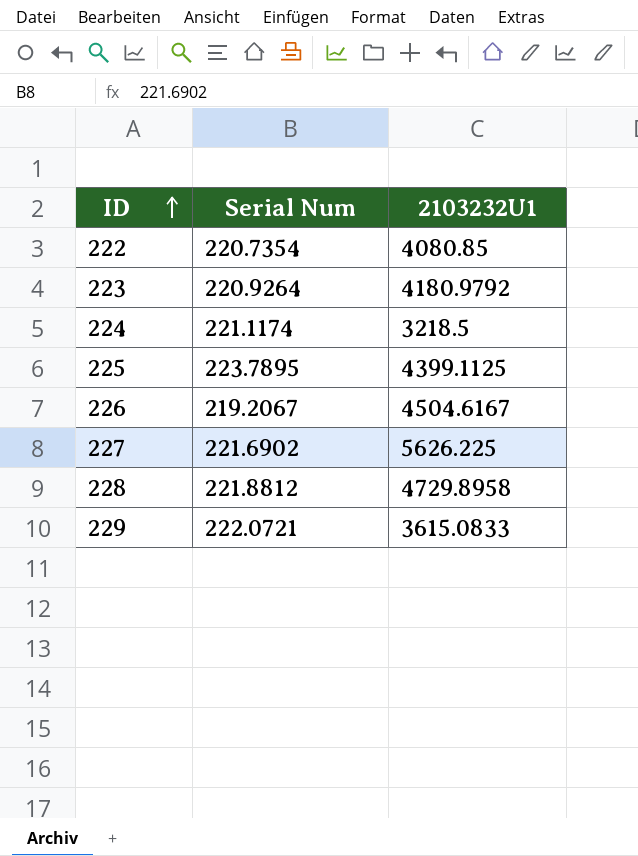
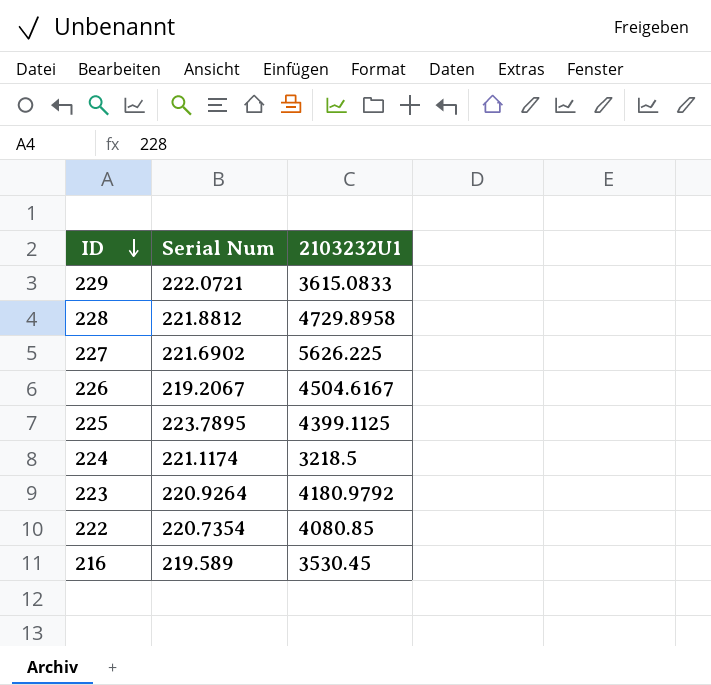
row order: ID ascending -> ID descending
row 216: none -> 219.589 | 3530.45

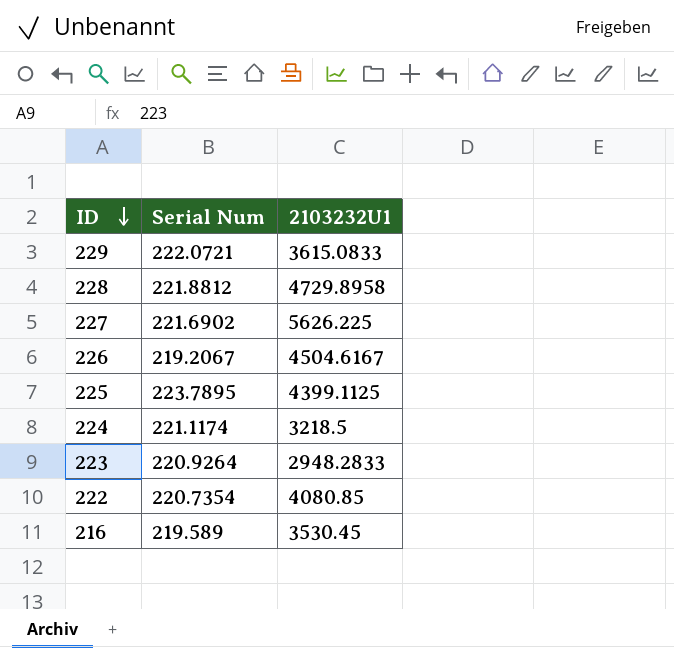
223 | 2103232U1: 4180.9792 -> 2948.2833

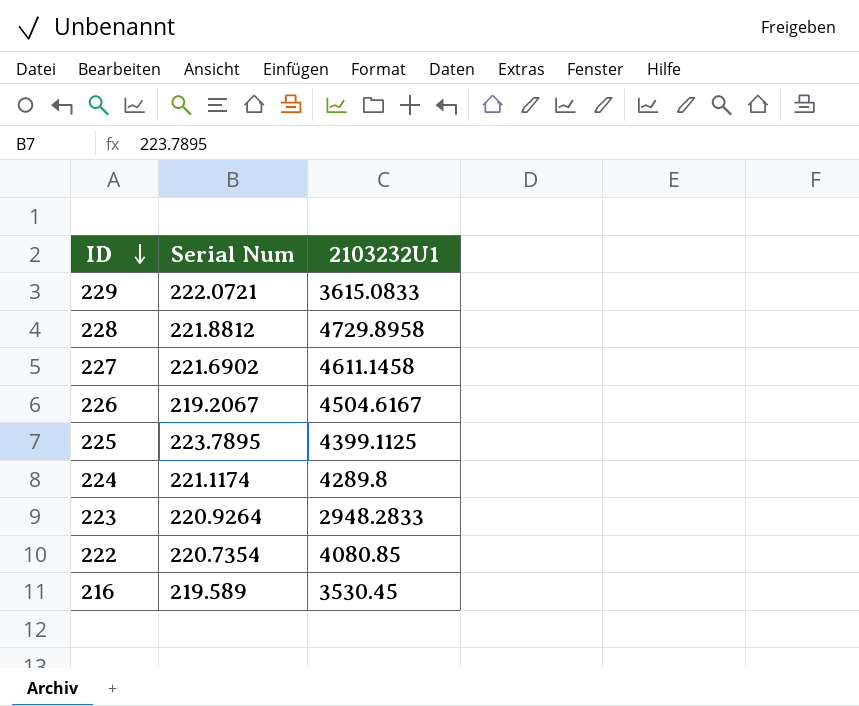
227 | 2103232U1: 5626.225 -> 4611.1458
224 | 2103232U1: 3218.5 -> 4289.8

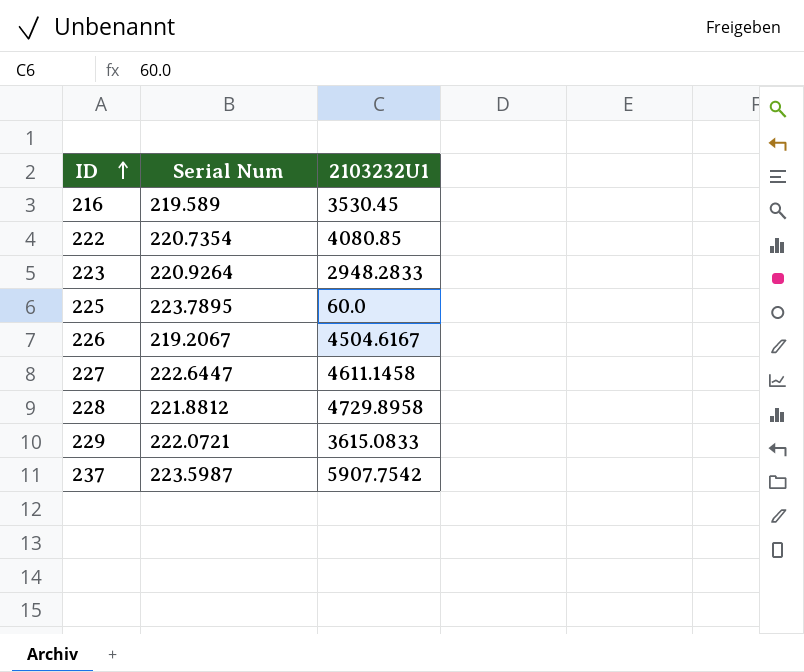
row order: ID descending -> ID ascending
row 224: 221.1174 | 4289.8 -> none
225 | 2103232U1: 4399.1125 -> 60.0
227 | Serial Num: 221.6902 -> 222.6447
row 237: none -> 223.5987 | 5907.7542

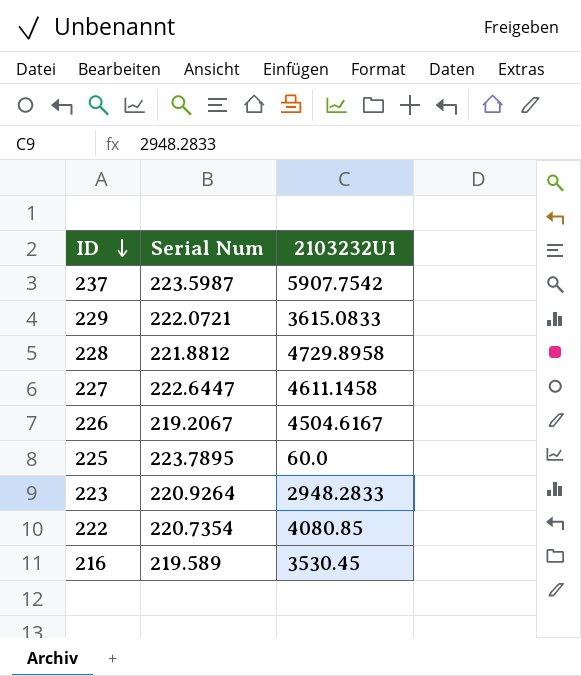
row order: ID ascending -> ID descending

